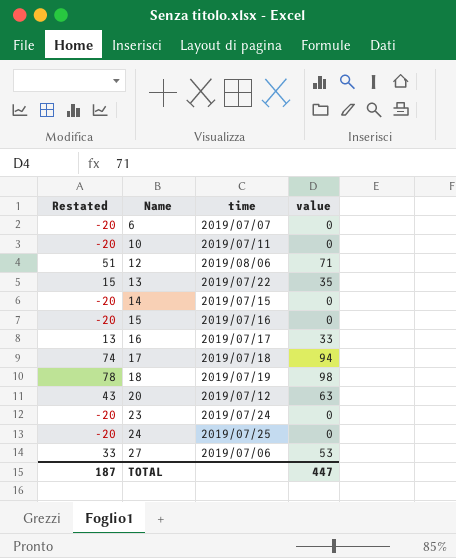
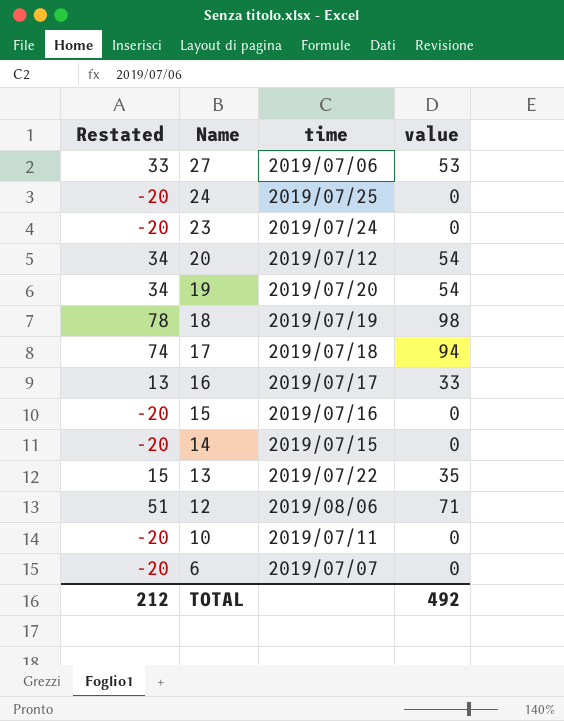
row order: Name ascending -> Name descending
20 | Restated: 43 -> 34
20 | value: 63 -> 54
row 19: none -> 34 | 2019/07/20 | 54
TOTAL | Restated: 187 -> 212
TOTAL | value: 447 -> 492

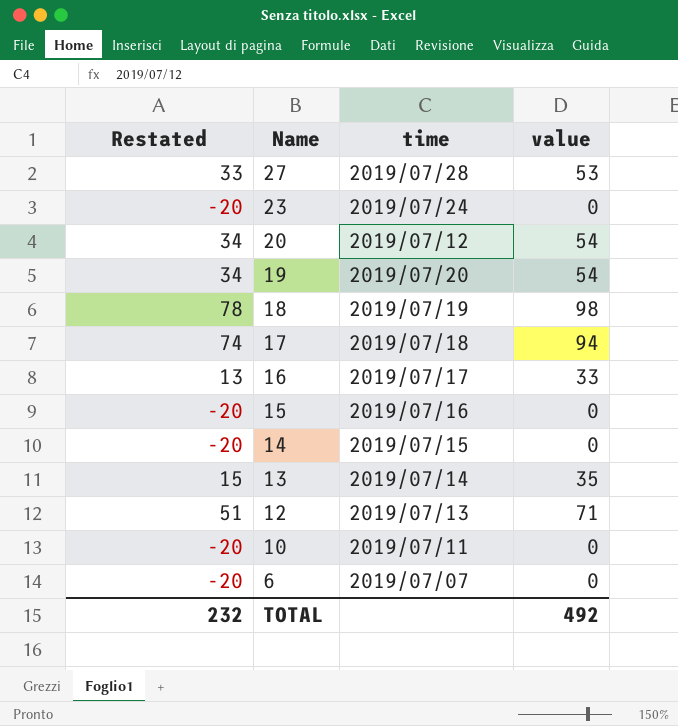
row 24: -20 | 2019/07/25 | 0 -> none
27 | time: 2019/07/06 -> 2019/07/28
13 | time: 2019/07/22 -> 2019/07/14
12 | time: 2019/08/06 -> 2019/07/13
TOTAL | Restated: 212 -> 232

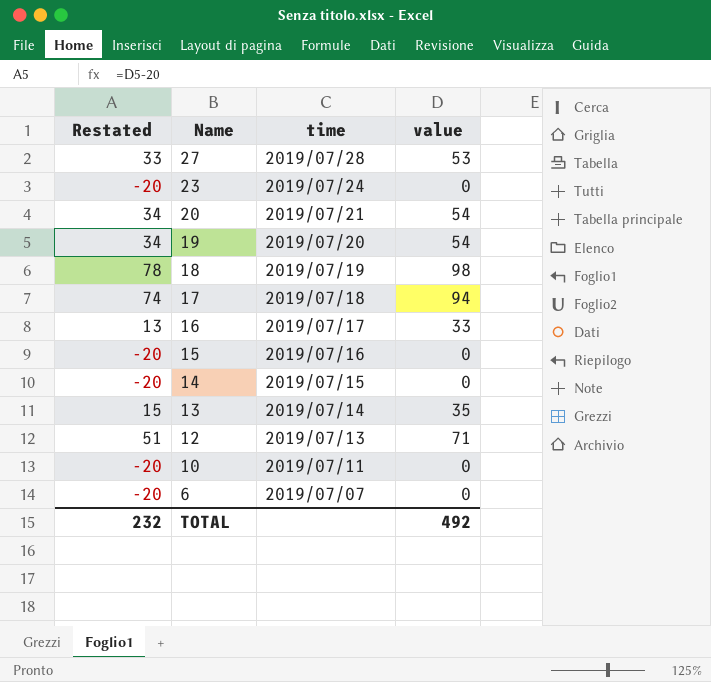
20 | time: 2019/07/12 -> 2019/07/21

